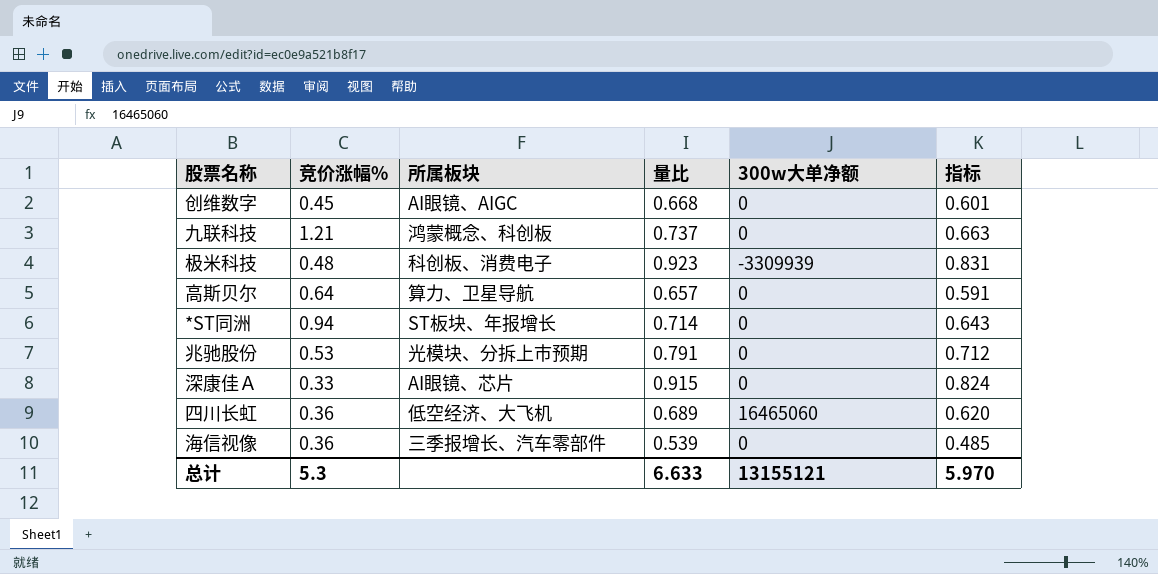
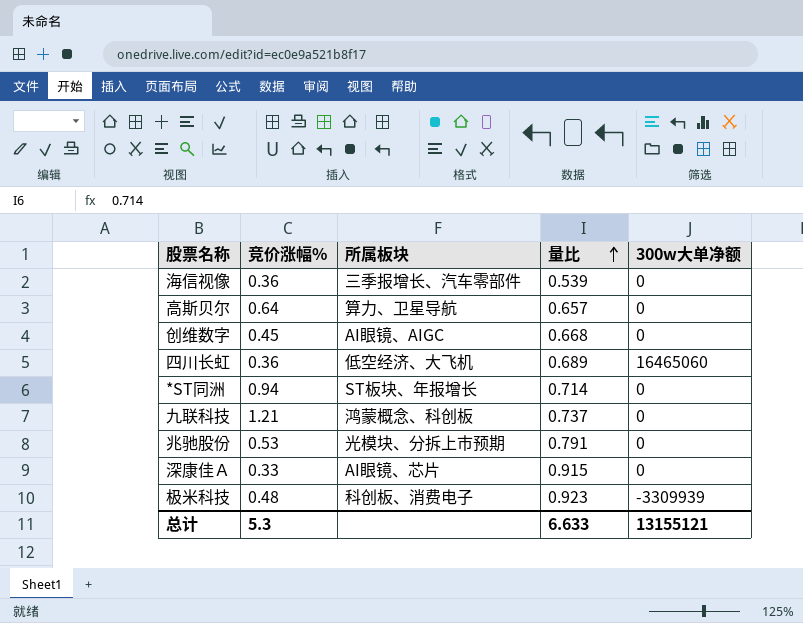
row order: none -> 量比 ascending
column 指标 | formula: [量比] * 0.9 -> none

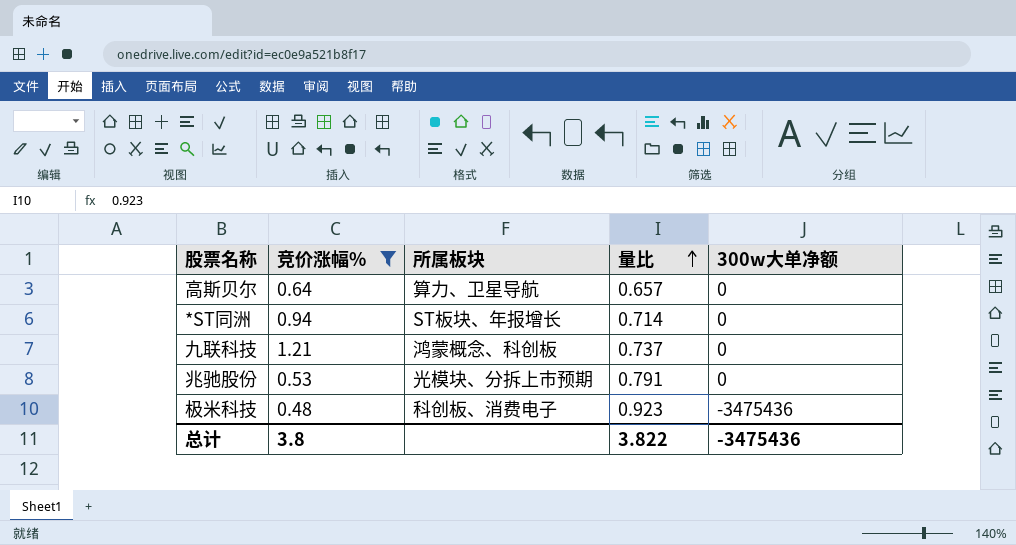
filter: none -> 竞价涨幅% >= 0.48
极米科技 | 300w大单净额: -3309939 -> -3475436
总计 | 竞价涨幅%: 5.3 -> 3.8
总计 | 量比: 6.633 -> 3.822
总计 | 300w大单净额: 13155121 -> -3475436

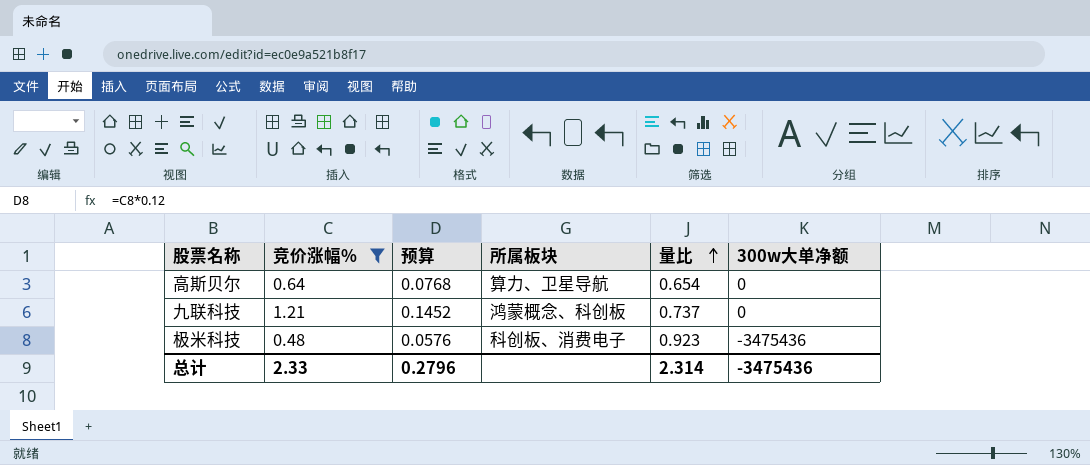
column 预算 | formula: none -> [竞价涨幅%] * 0.12
row *ST同洲: 0.94 | ST板块、年报增长 | 0.714 | 0 -> none
row 兆驰股份: 0.53 | 光模块、分拆上市预期 | 0.791 | 0 -> none
高斯贝尔 | 量比: 0.657 -> 0.654
总计 | 竞价涨幅%: 3.8 -> 2.33
总计 | 量比: 3.822 -> 2.314

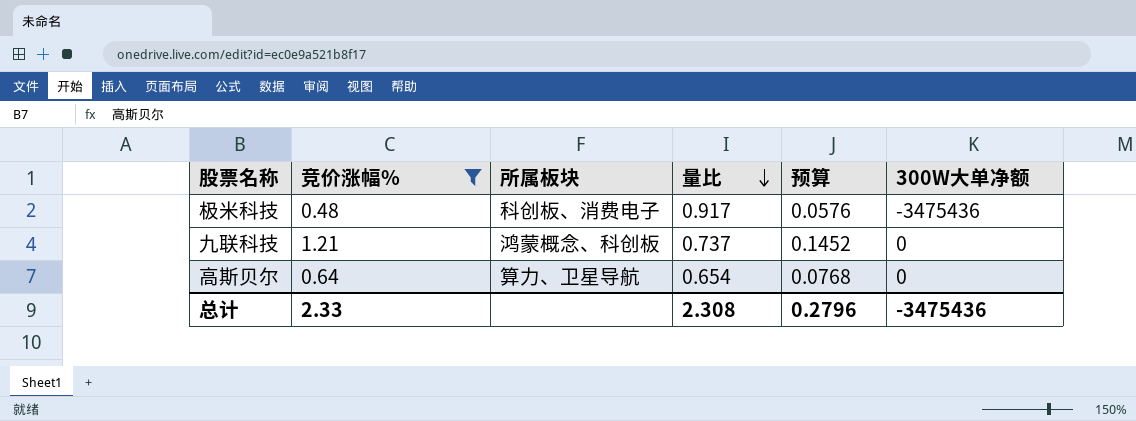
row order: 量比 ascending -> 量比 descending
column 预算 | position: 3 -> 5
column name: 300w大单净额 -> 300W大单净额
极米科技 | 量比: 0.923 -> 0.917
总计 | 量比: 2.314 -> 2.308

